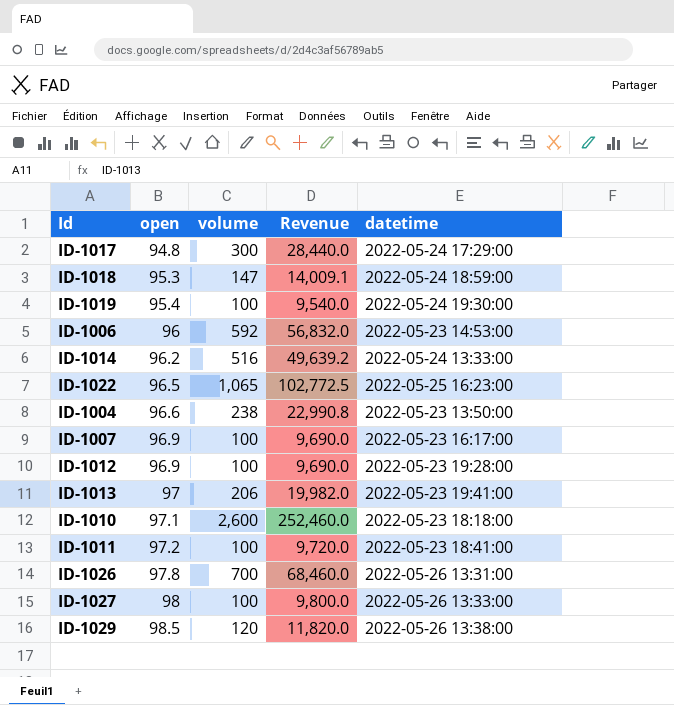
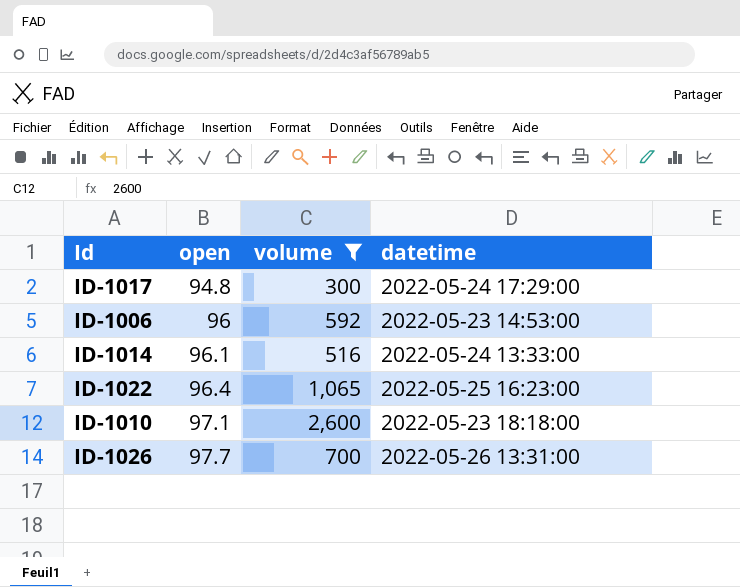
filter: none -> volume >= 300
column Revenue | formula: [open] * [volume] -> none
ID-1014 | open: 96.2 -> 96.1
ID-1022 | open: 96.5 -> 96.4
ID-1026 | open: 97.8 -> 97.7

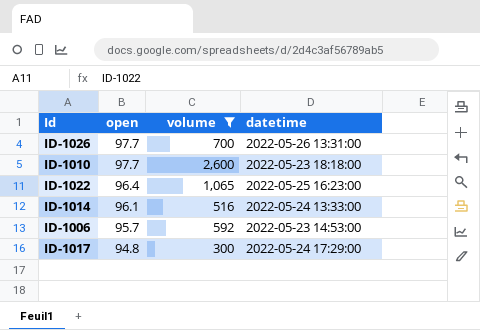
row order: open ascending -> open descending
ID-1010 | open: 97.1 -> 97.7
ID-1006 | open: 96 -> 95.7

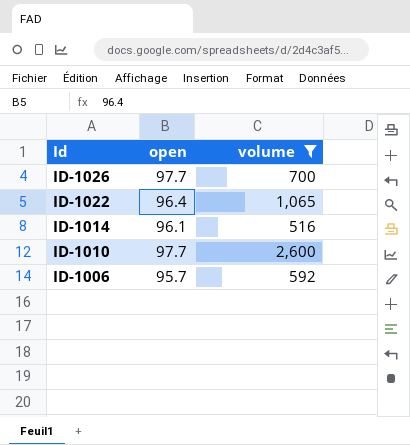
row order: open descending -> Id descending
column datetime | position: 4 -> none
row ID-1017: 94.8 | 300 | 2022-05-24 17:29:00 -> none

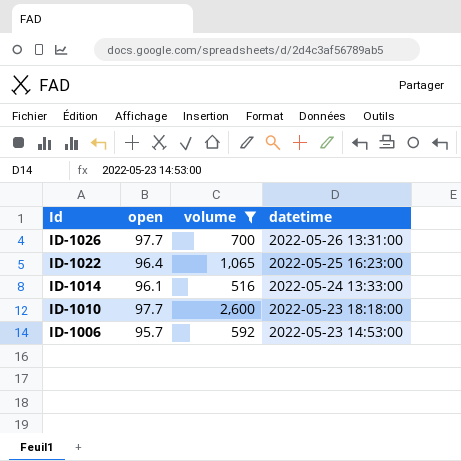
column datetime | position: none -> 4

